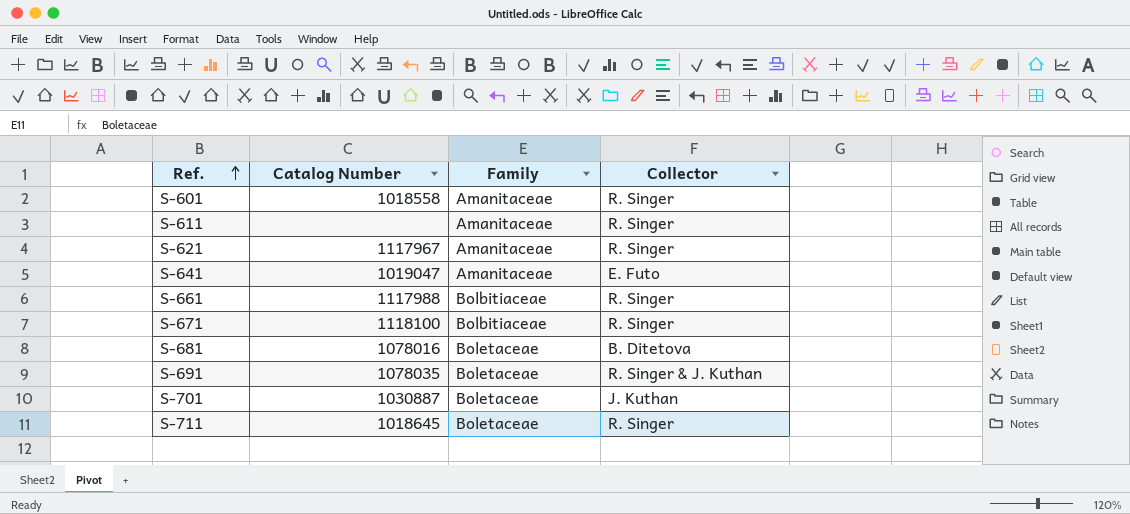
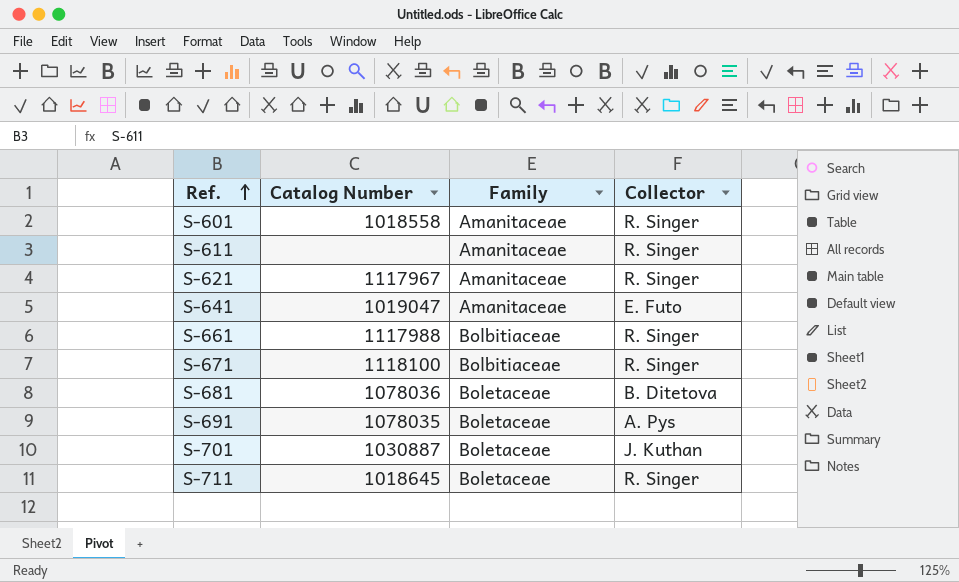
S-681 | Catalog Number: 1078016 -> 1078036
S-691 | Collector: R. Singer & J. Kuthan -> A. Pys

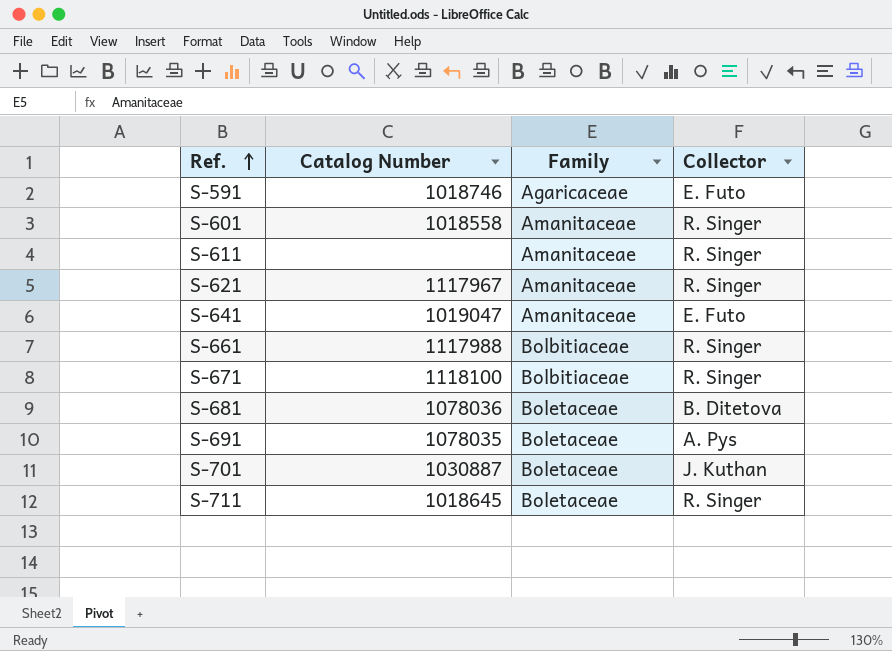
row S-591: none -> 1018746 | Agaricaceae | E. Futo

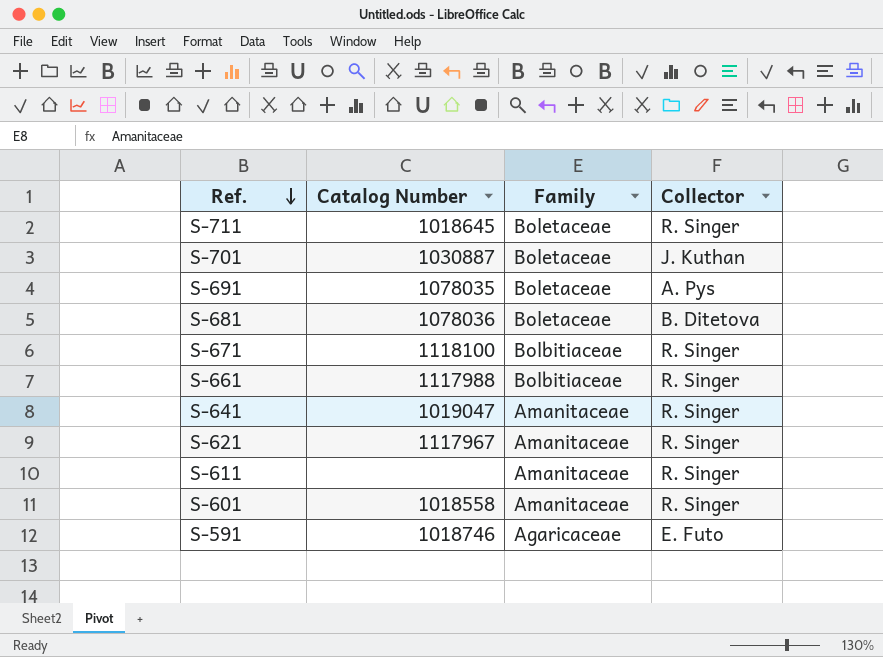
row order: Ref. ascending -> Ref. descending
S-641 | Collector: E. Futo -> R. Singer

